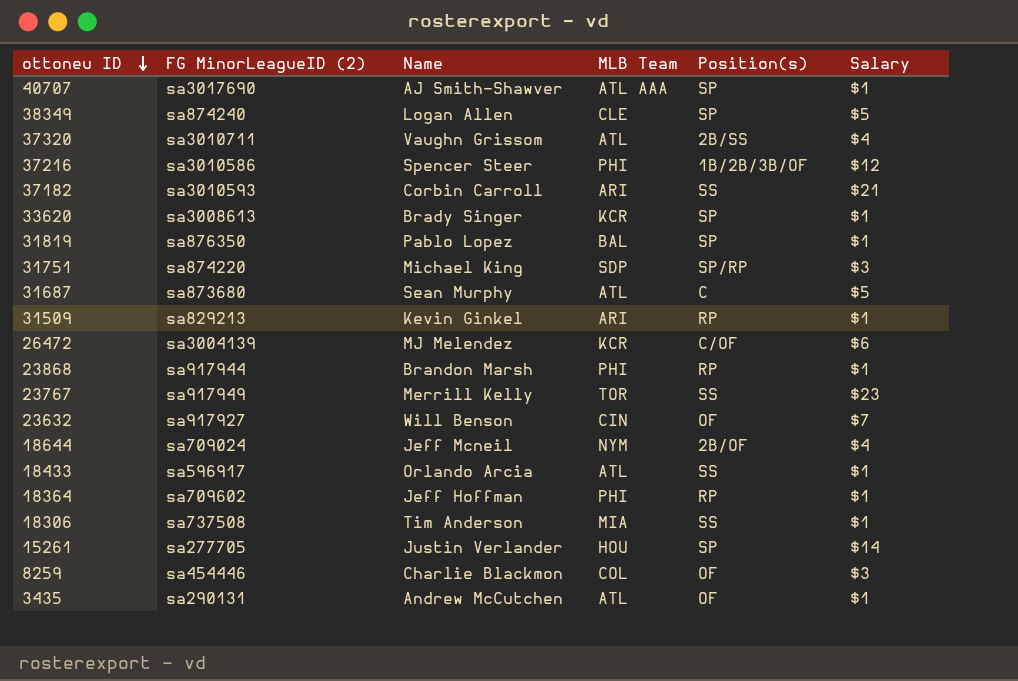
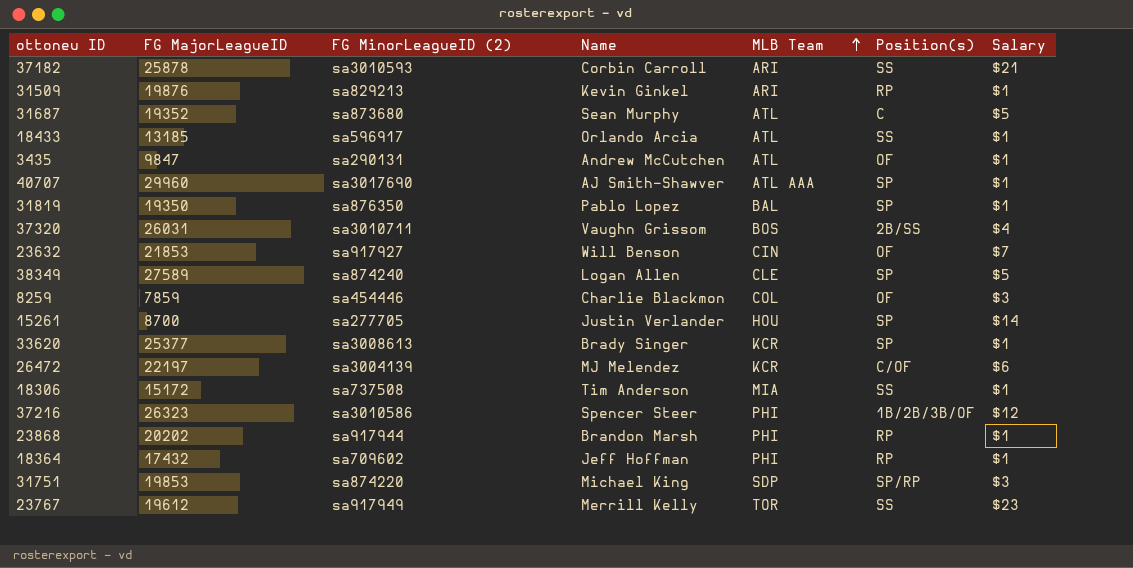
row order: ottoneu ID descending -> MLB Team ascending
column FG MajorLeagueID | position: none -> 2
row 18644: sa709024 | Jeff Mcneil | NYM | 2B/OF | $4 -> none
37320 | MLB Team: ATL -> BOS

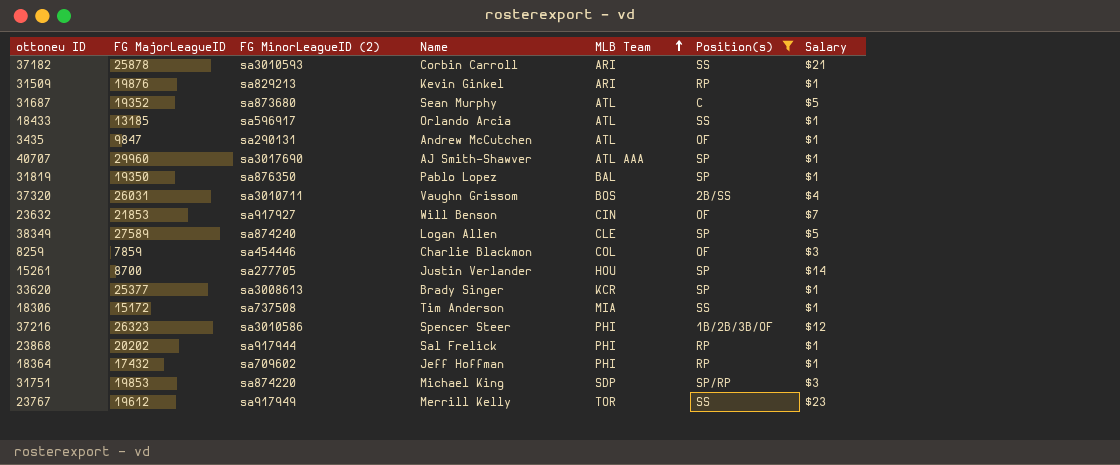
filter: none -> Position(s) != C/OF
23868 | Name: Brandon Marsh -> Sal Frelick

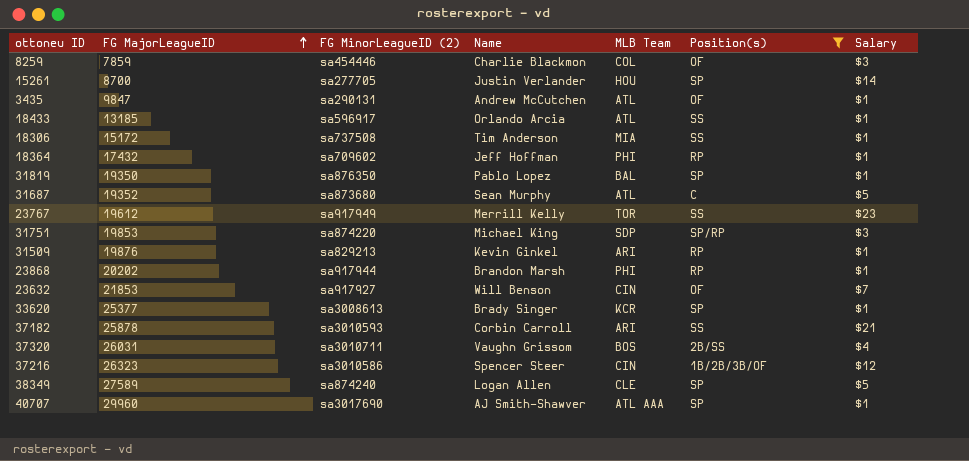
row order: MLB Team ascending -> FG MajorLeagueID ascending
23868 | Name: Sal Frelick -> Brandon Marsh
37216 | MLB Team: PHI -> CIN

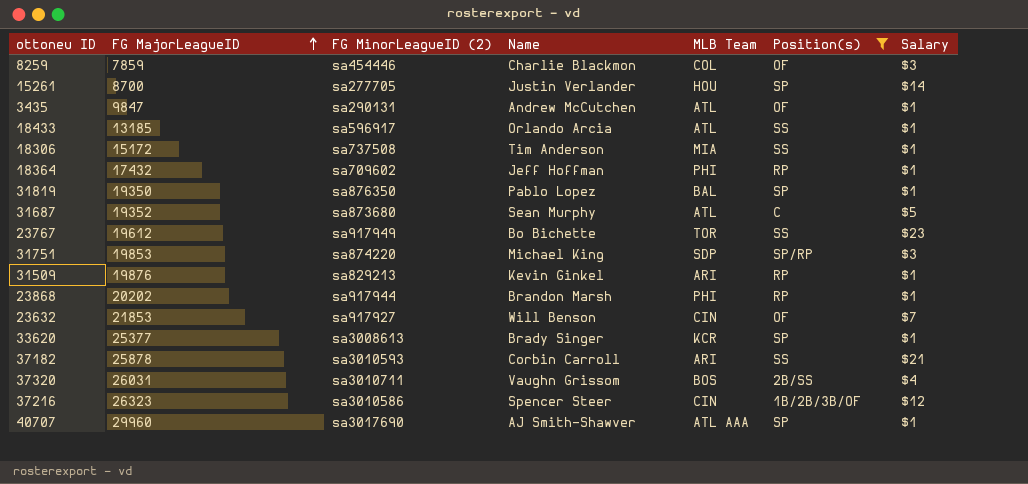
row 38349: 27589 | sa874240 | Logan Allen | CLE | SP | $5 -> none
23767 | Name: Merrill Kelly -> Bo Bichette

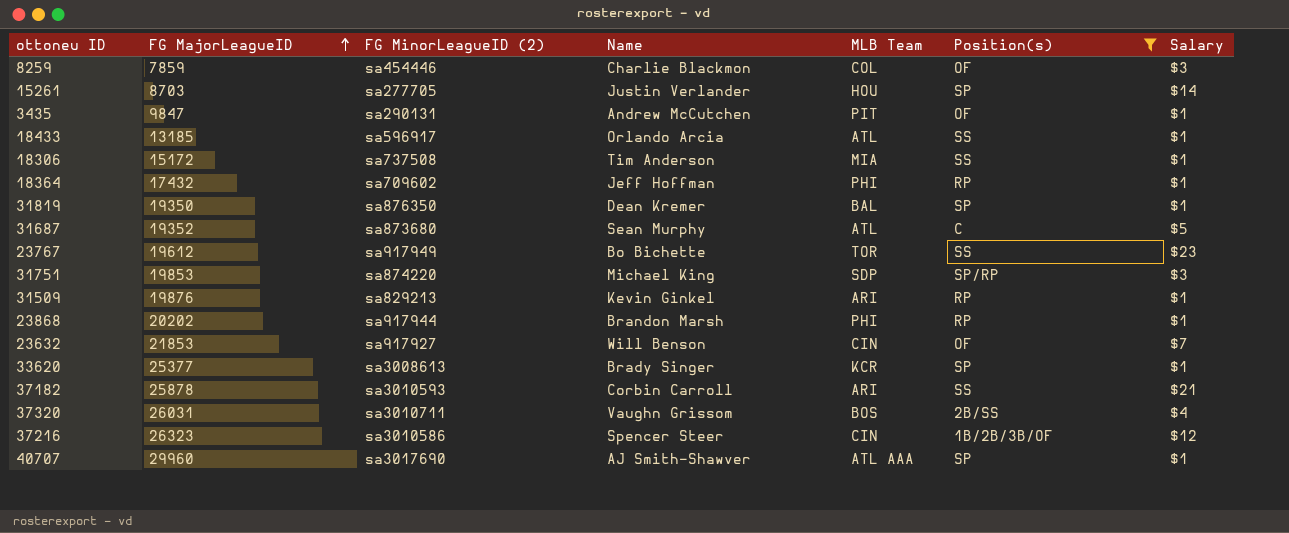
15261 | FG MajorLeagueID: 8700 -> 8703
3435 | MLB Team: ATL -> PIT
31819 | Name: Pablo Lopez -> Dean Kremer

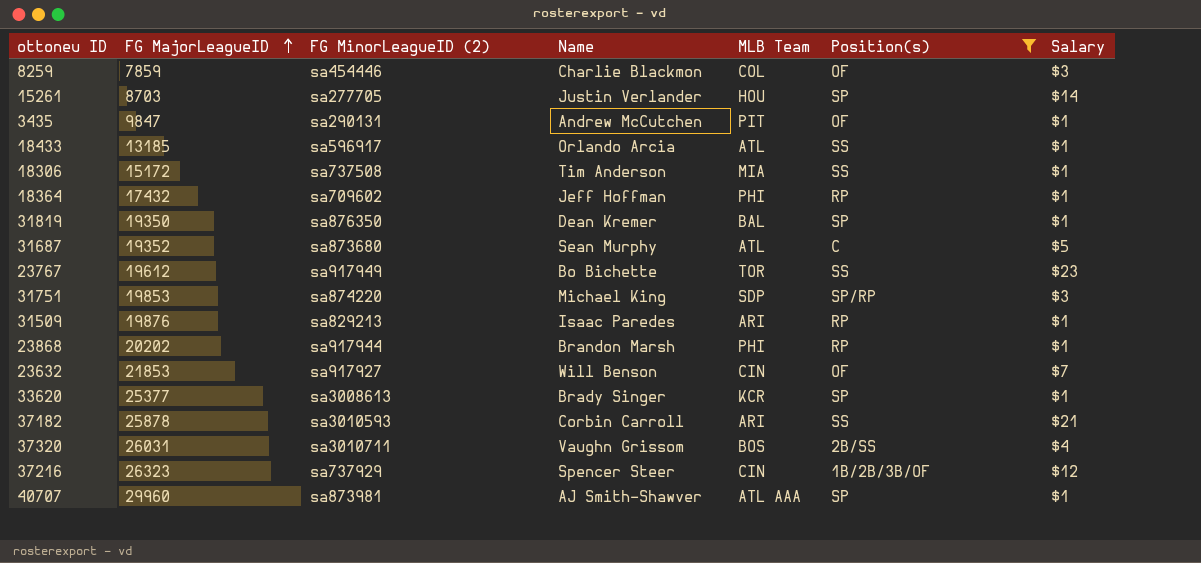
31509 | Name: Kevin Ginkel -> Isaac Paredes
37216 | FG MinorLeagueID (2): sa3010586 -> sa737929
40707 | FG MinorLeagueID (2): sa3017690 -> sa873981

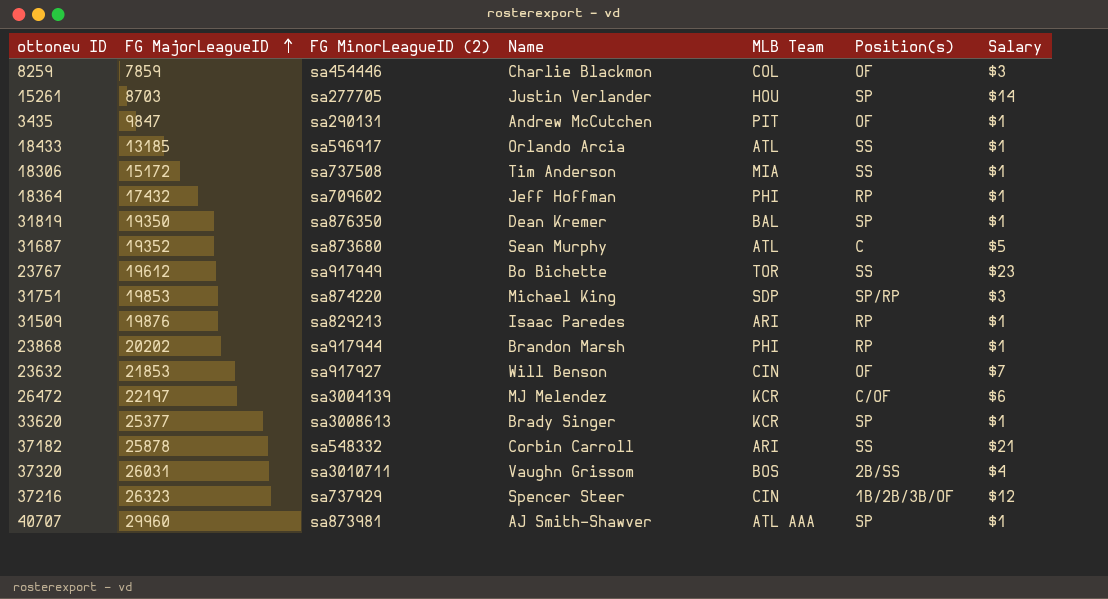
filter: Position(s) != C/OF -> none
37182 | FG MinorLeagueID (2): sa3010593 -> sa548332

